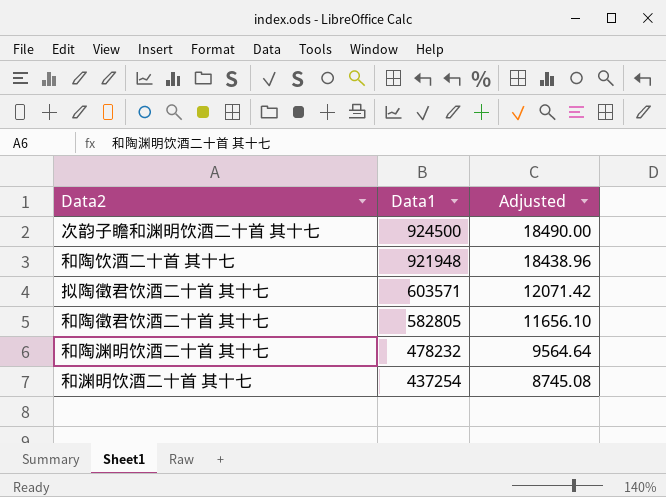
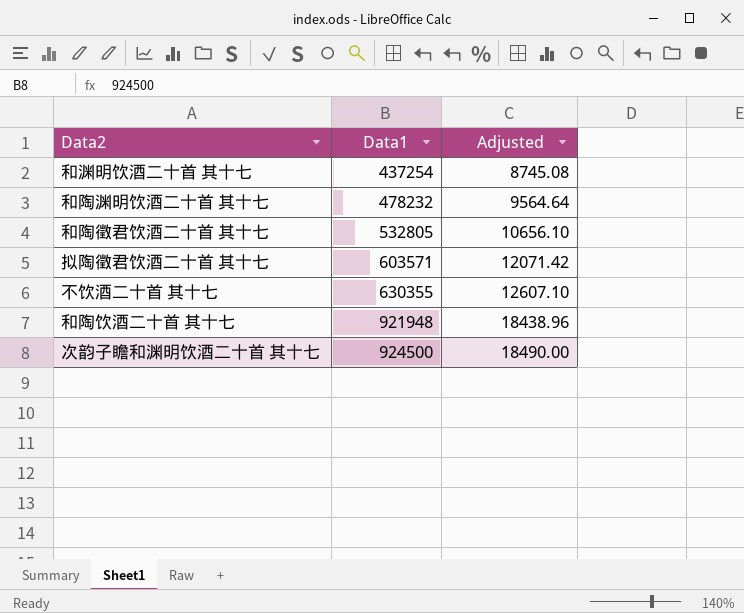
row order: Data1 descending -> Data1 ascending
和陶徵君饮酒二十首 其十七 | Data1: 582805 -> 532805
和陶徵君饮酒二十首 其十七 | Adjusted: 11656.10 -> 10656.10
row 不饮酒二十首 其十七: none -> 630355 | 12607.10

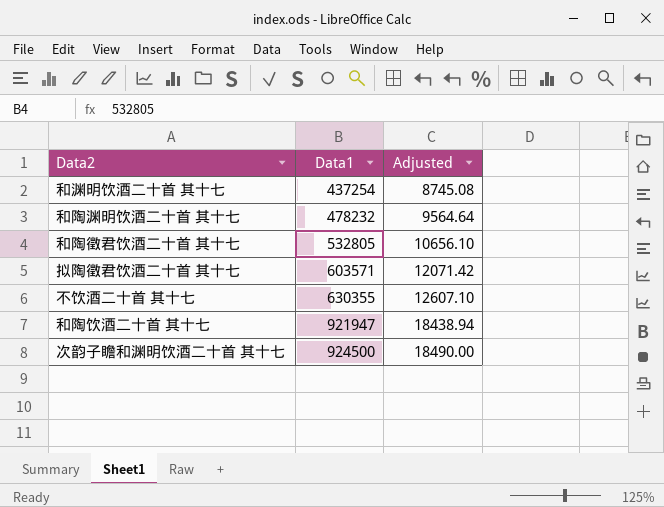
和陶饮酒二十首 其十七 | Data1: 921948 -> 921947
和陶饮酒二十首 其十七 | Adjusted: 18438.96 -> 18438.94

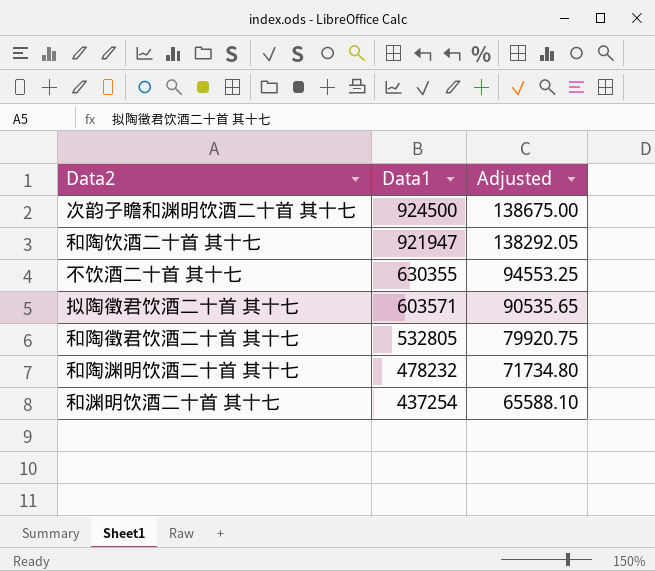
row order: Data1 ascending -> Data1 descending
column Adjusted | formula: [Data1] * 0.02 -> [Data1] * 0.15

